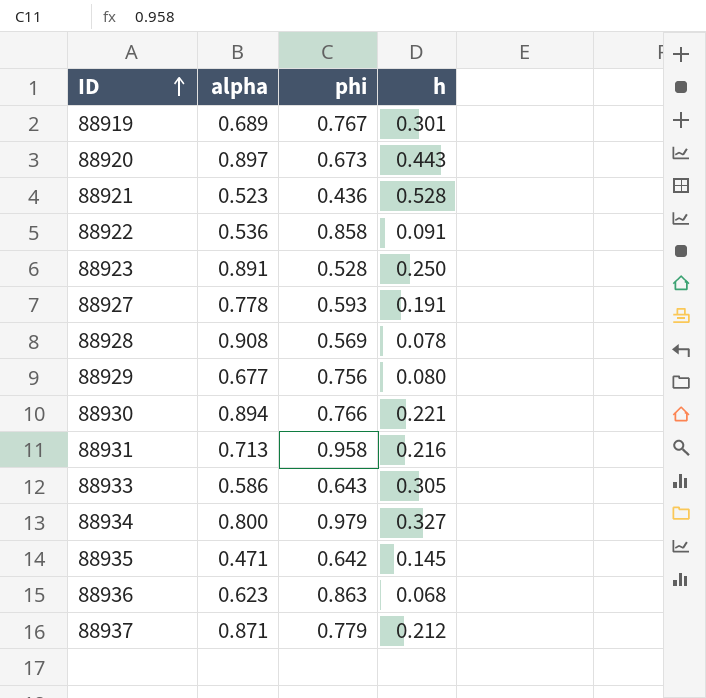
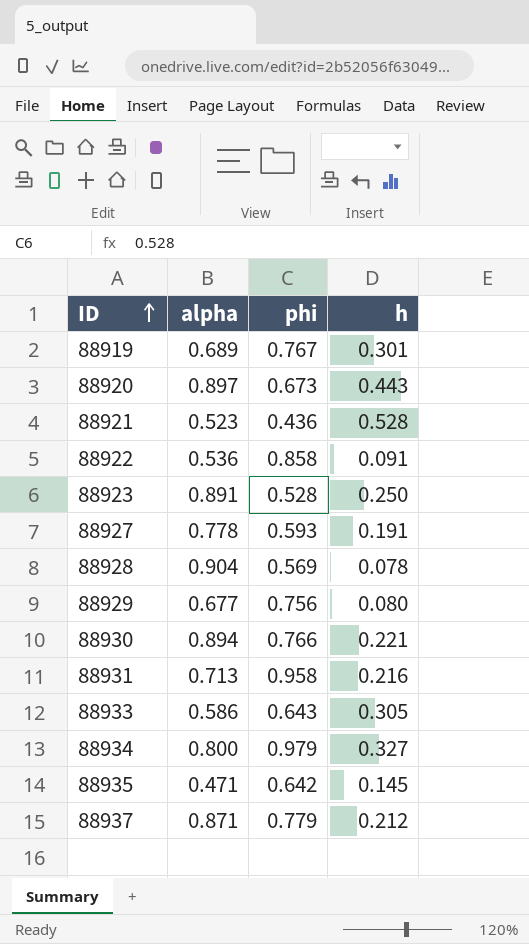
row 88936: 0.623 | 0.863 | 0.068 -> none
88928 | alpha: 0.908 -> 0.904

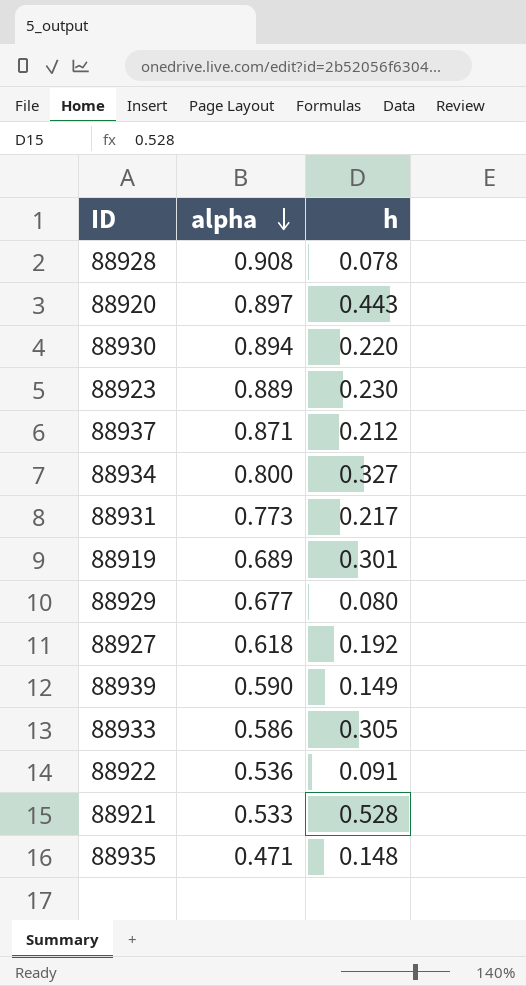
row order: ID ascending -> alpha descending
column phi | position: 3 -> none
88928 | alpha: 0.904 -> 0.908
88930 | h: 0.221 -> 0.220
88923 | alpha: 0.891 -> 0.889
88923 | h: 0.250 -> 0.230
88931 | alpha: 0.713 -> 0.773
88931 | h: 0.216 -> 0.217
88927 | alpha: 0.778 -> 0.618
88927 | h: 0.191 -> 0.192
row 88939: none -> 0.590 | 0.149
88921 | alpha: 0.523 -> 0.533
88935 | h: 0.145 -> 0.148

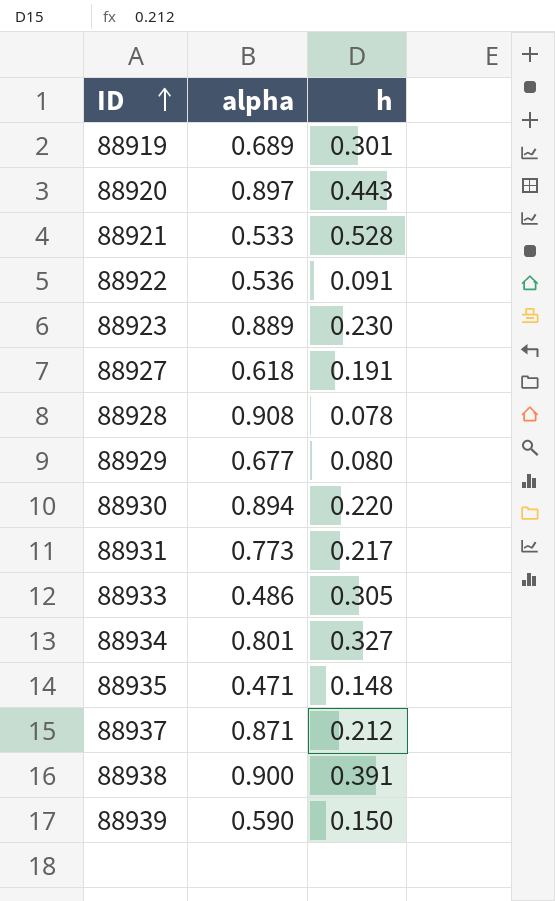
row order: alpha descending -> ID ascending
88927 | h: 0.192 -> 0.191
88933 | alpha: 0.586 -> 0.486
88934 | alpha: 0.800 -> 0.801
row 88938: none -> 0.900 | 0.391
88939 | h: 0.149 -> 0.150

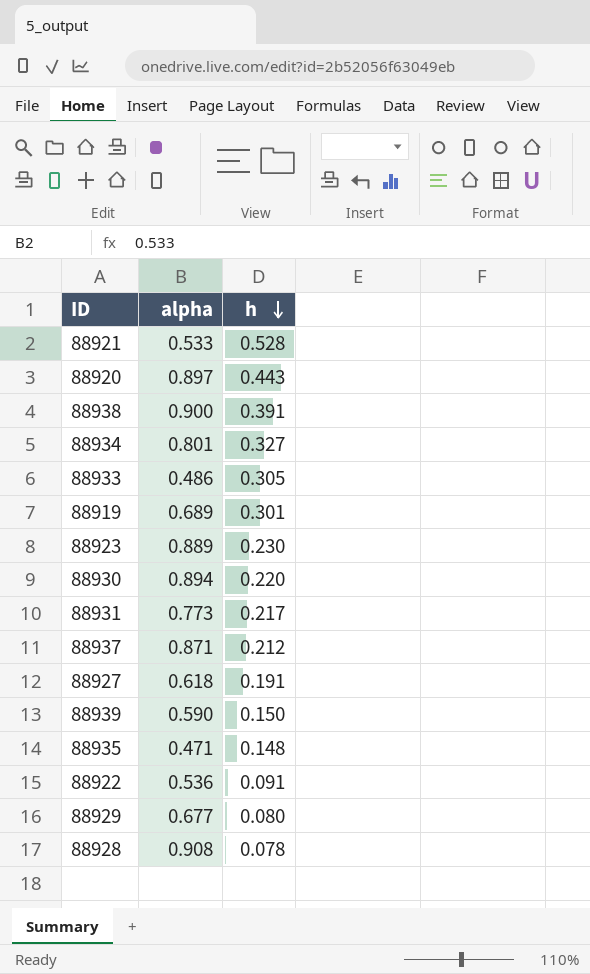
row order: ID ascending -> h descending

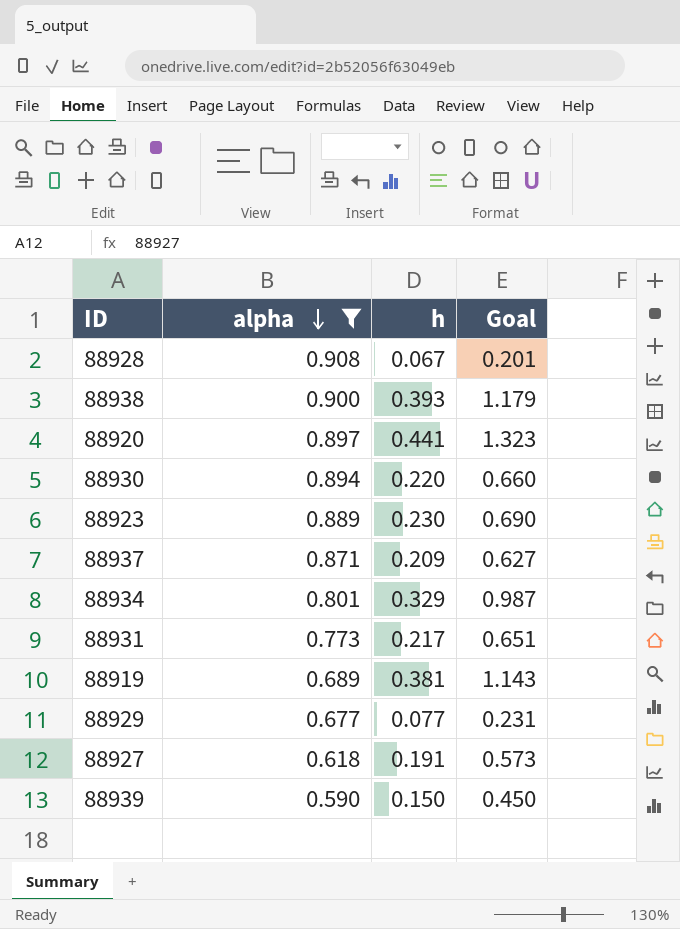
filter: none -> alpha >= 0.590
row order: h descending -> alpha descending
column Goal | formula: none -> [h] * 3
88928 | h: 0.078 -> 0.067
88938 | h: 0.391 -> 0.393
88920 | h: 0.443 -> 0.441
88937 | h: 0.212 -> 0.209
88934 | h: 0.327 -> 0.329
88919 | h: 0.301 -> 0.381
88929 | h: 0.080 -> 0.077

